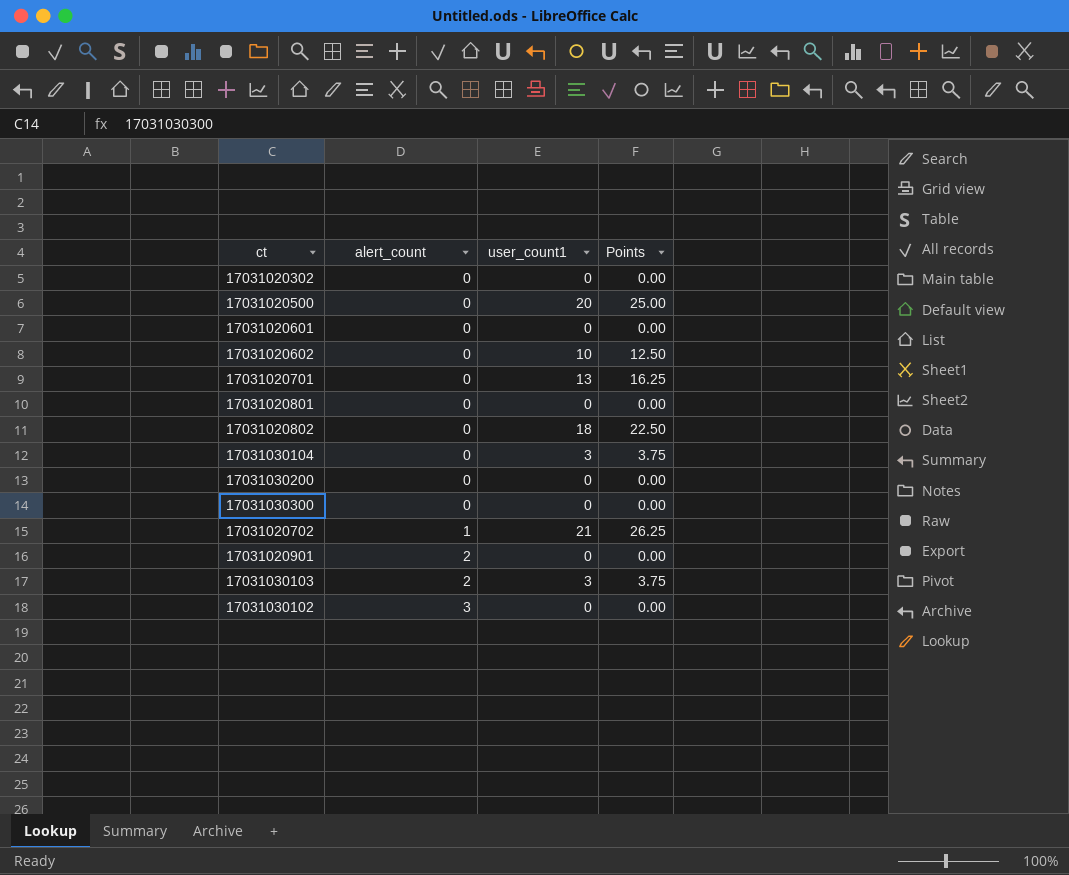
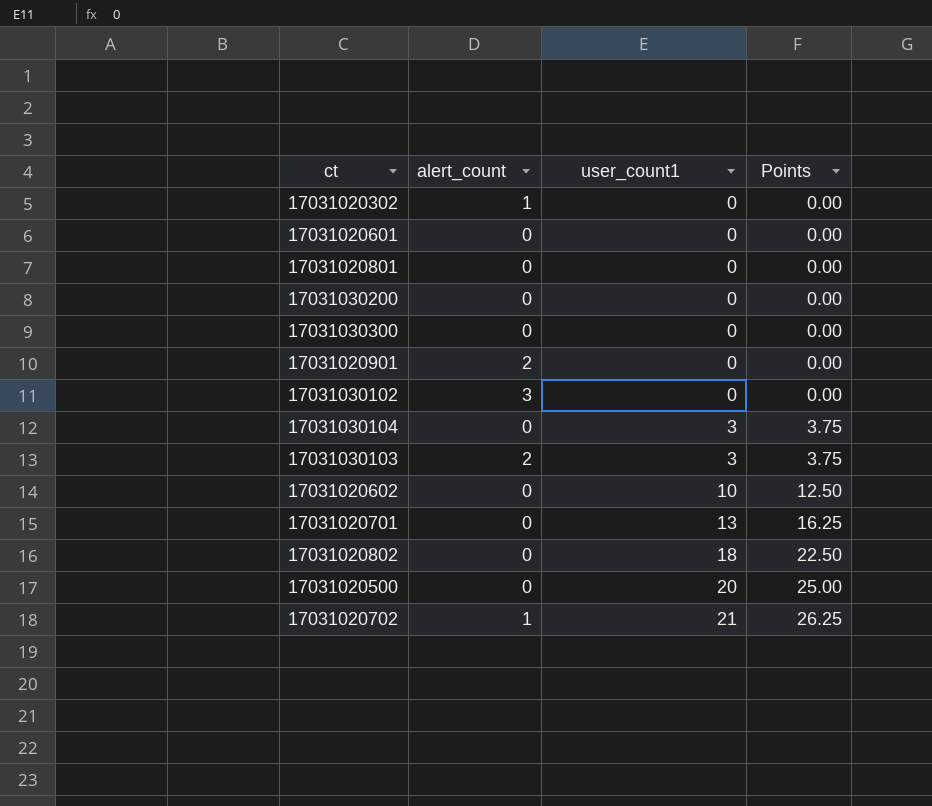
row order: alert_count ascending -> user_count1 ascending
17031020302 | alert_count: 0 -> 1

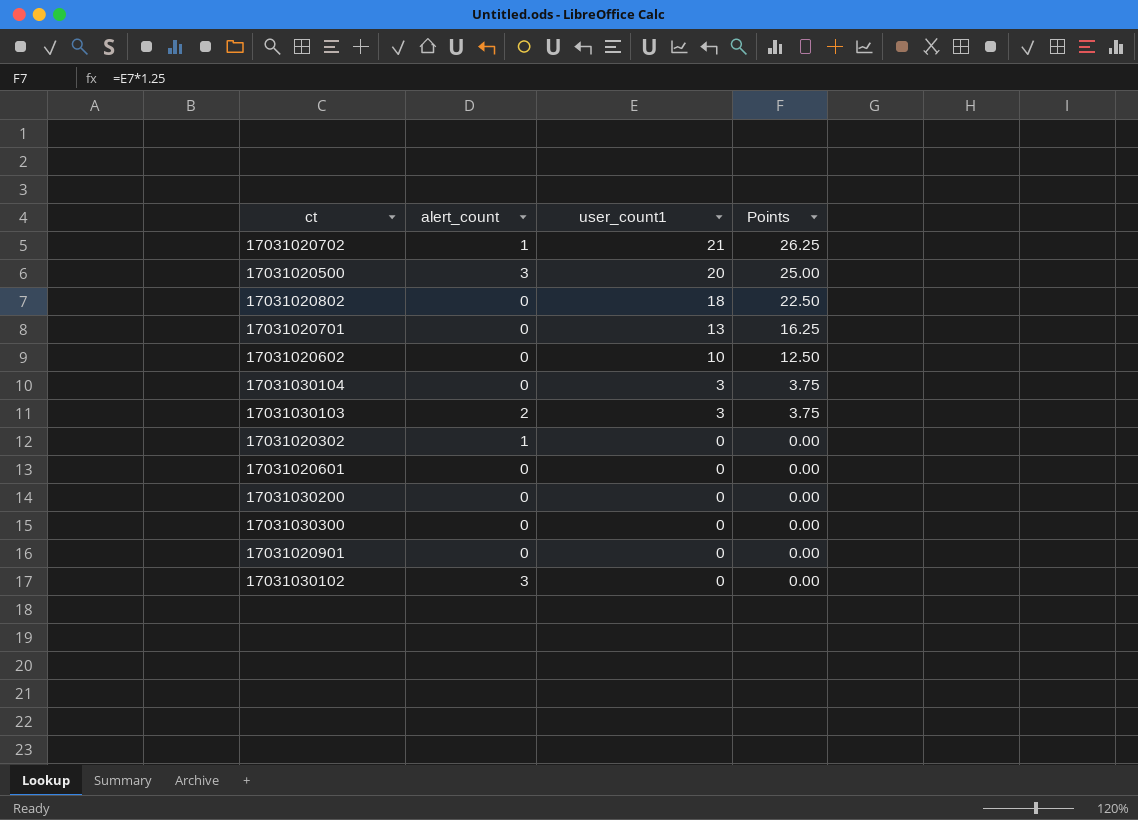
row order: user_count1 ascending -> user_count1 descending
row 17031020801: 0 | 0 | 0.00 -> none
17031020500 | alert_count: 0 -> 3
17031020901 | alert_count: 2 -> 0

